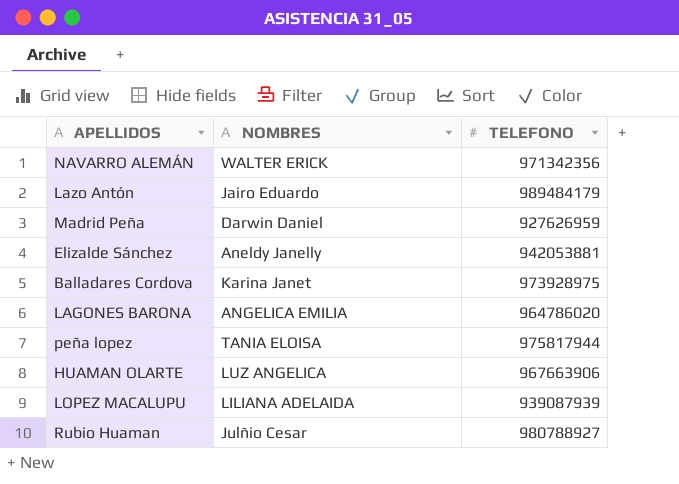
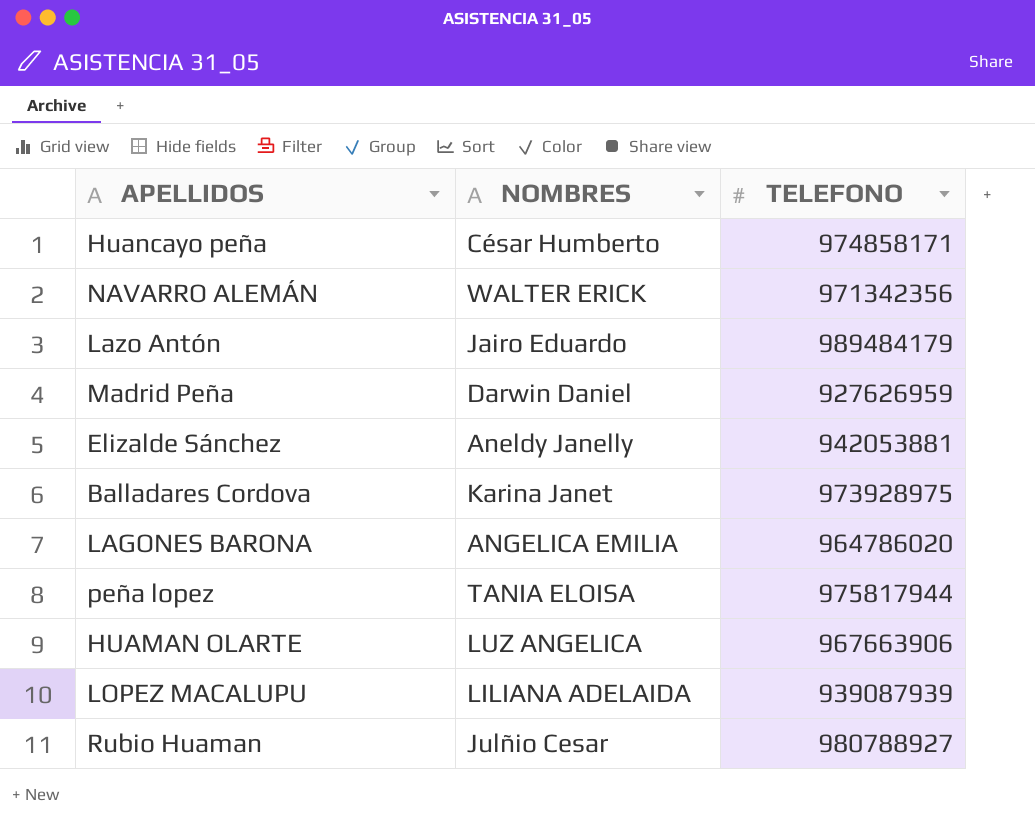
row Huancayo peña: none -> César Humberto | 974858171

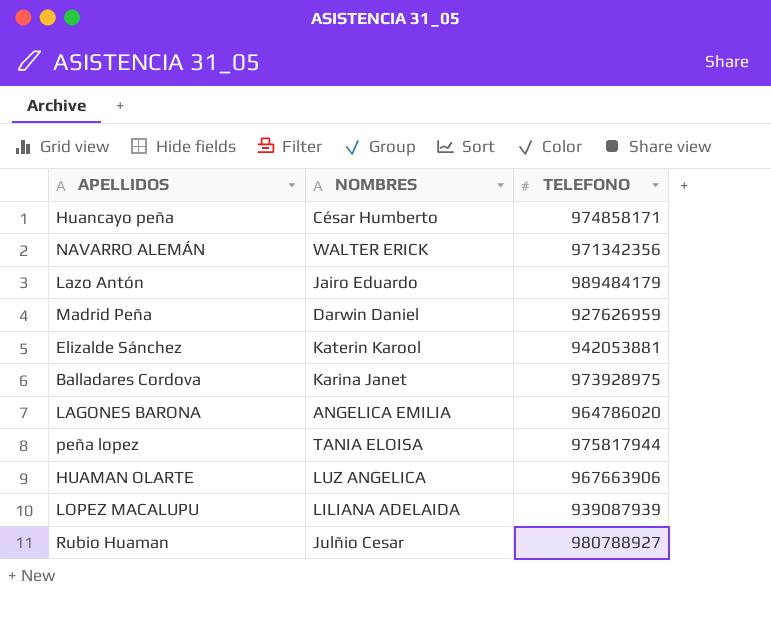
Elizalde Sánchez | NOMBRES: Aneldy Janelly -> Katerin Karool

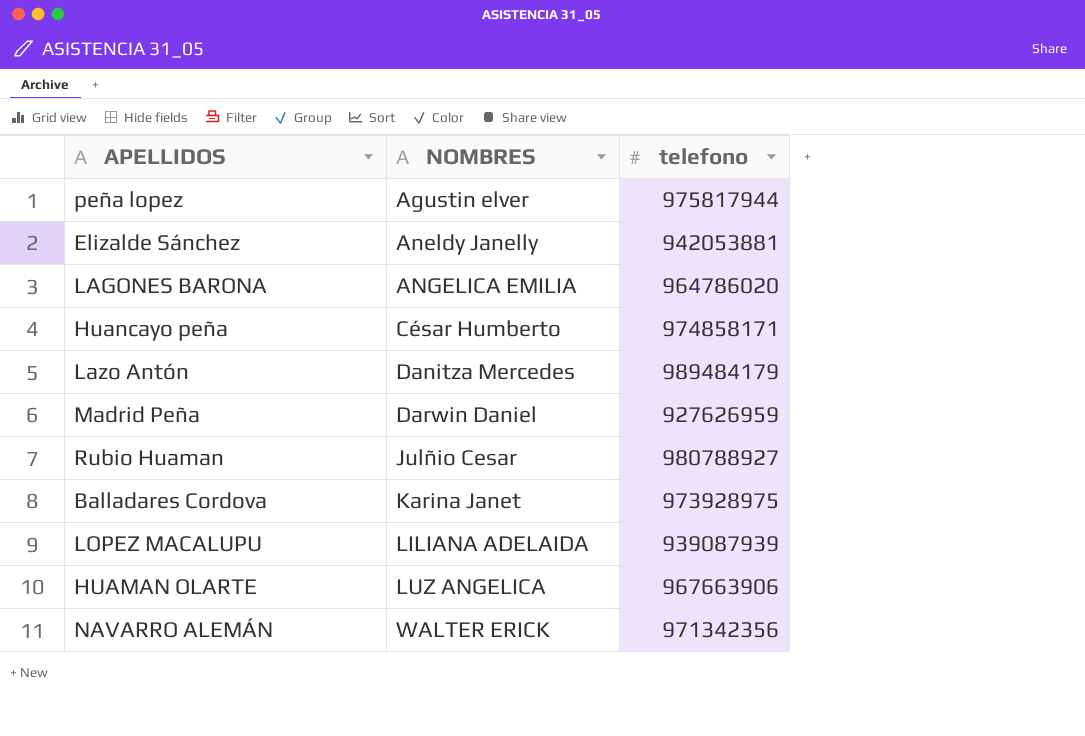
row order: none -> NOMBRES ascending
column name: TELEFONO -> telefono
peña lopez | NOMBRES: TANIA ELOISA -> Agustin elver
Elizalde Sánchez | NOMBRES: Katerin Karool -> Aneldy Janelly
Lazo Antón | NOMBRES: Jairo Eduardo -> Danitza Mercedes

